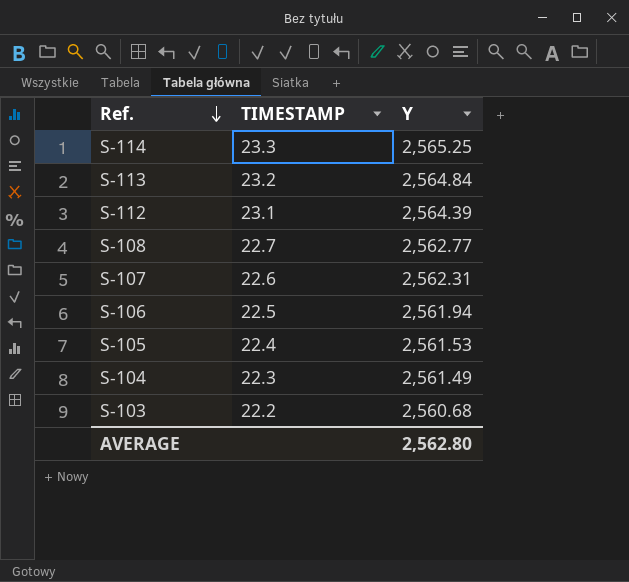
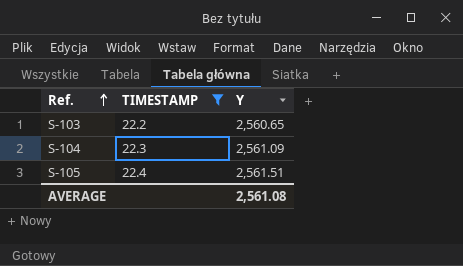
filter: none -> TIMESTAMP <= 22.4
row order: Ref. descending -> Ref. ascending
S-103 | Y: 2,560.68 -> 2,560.65
S-104 | Y: 2,561.49 -> 2,561.09
S-105 | Y: 2,561.53 -> 2,561.51
AVERAGE | Y: 2,562.80 -> 2,561.08

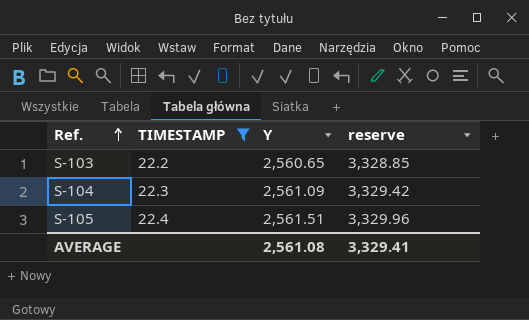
column reserve | formula: none -> [Y] * 1.3

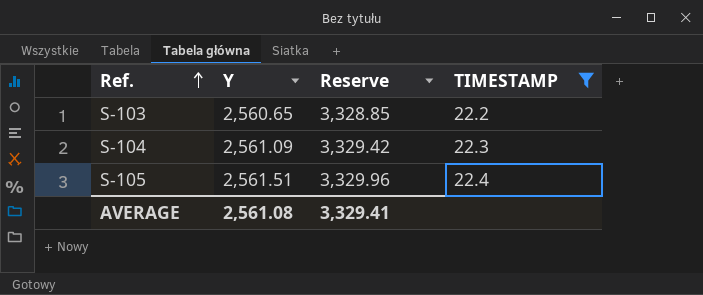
column name: reserve -> Reserve
column TIMESTAMP | position: 2 -> 4

